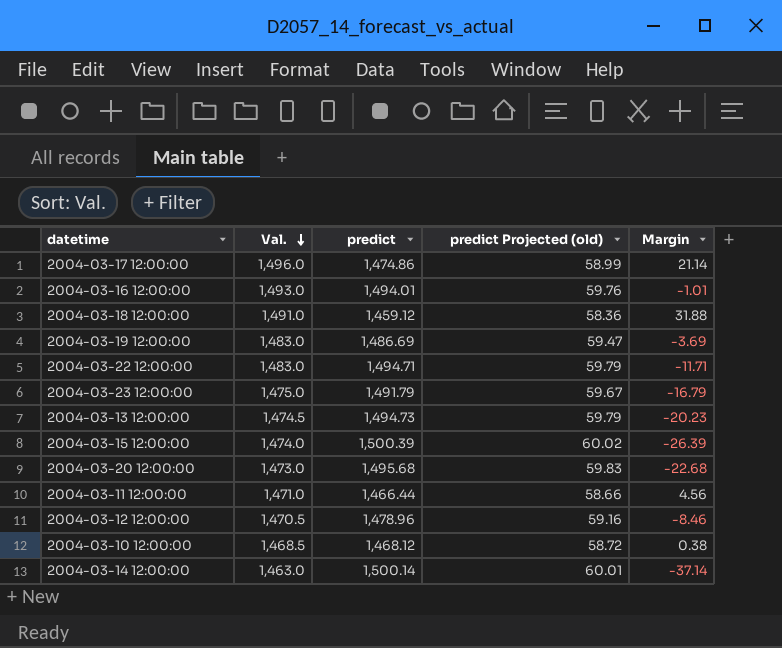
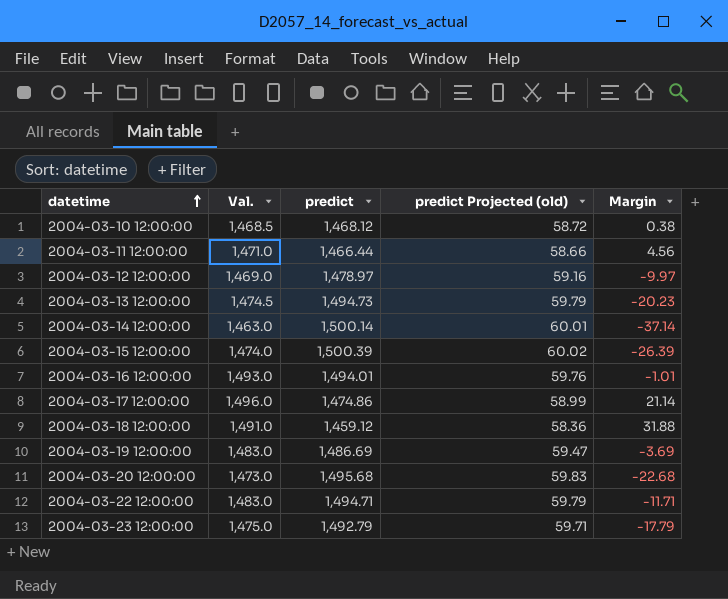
row order: Val. descending -> datetime ascending
2004-03-12 12:00:00 | Val.: 1,470.5 -> 1,469.0
2004-03-12 12:00:00 | predict: 1,478.96 -> 1,478.97
2004-03-12 12:00:00 | Margin: -8.46 -> -9.97
2004-03-23 12:00:00 | predict: 1,491.79 -> 1,492.79
2004-03-23 12:00:00 | predict Projected (old): 59.67 -> 59.71
2004-03-23 12:00:00 | Margin: -16.79 -> -17.79

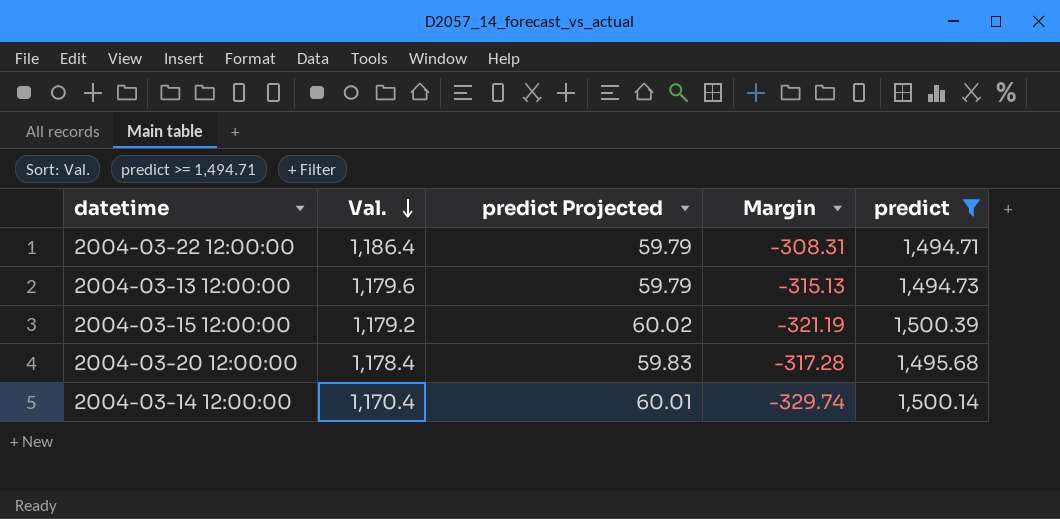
filter: none -> predict >= 1,494.71
row order: datetime ascending -> Val. descending
column name: predict Projected (old) -> predict Projected
column predict | position: 3 -> 5
2004-03-22 12:00:00 | Val.: 1,483.0 -> 1,186.4
2004-03-22 12:00:00 | Margin: -11.71 -> -308.31
2004-03-13 12:00:00 | Val.: 1,474.5 -> 1,179.6
2004-03-13 12:00:00 | Margin: -20.23 -> -315.13
2004-03-15 12:00:00 | Val.: 1,474.0 -> 1,179.2
2004-03-15 12:00:00 | Margin: -26.39 -> -321.19
2004-03-20 12:00:00 | Val.: 1,473.0 -> 1,178.4
2004-03-20 12:00:00 | Margin: -22.68 -> -317.28
2004-03-14 12:00:00 | Val.: 1,463.0 -> 1,170.4
2004-03-14 12:00:00 | Margin: -37.14 -> -329.74

